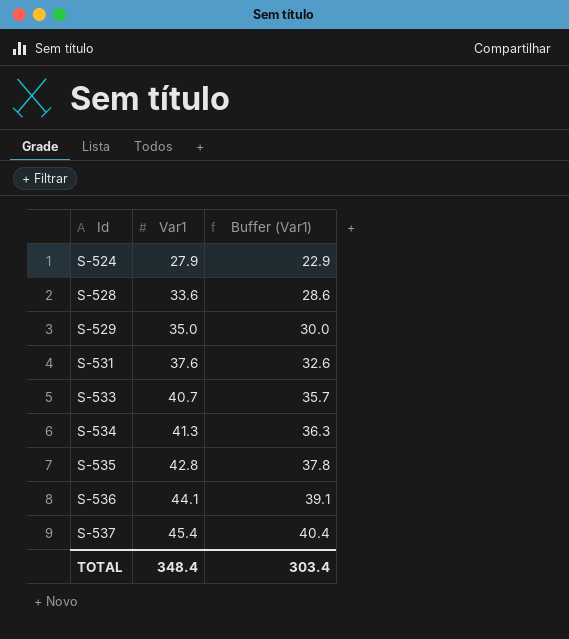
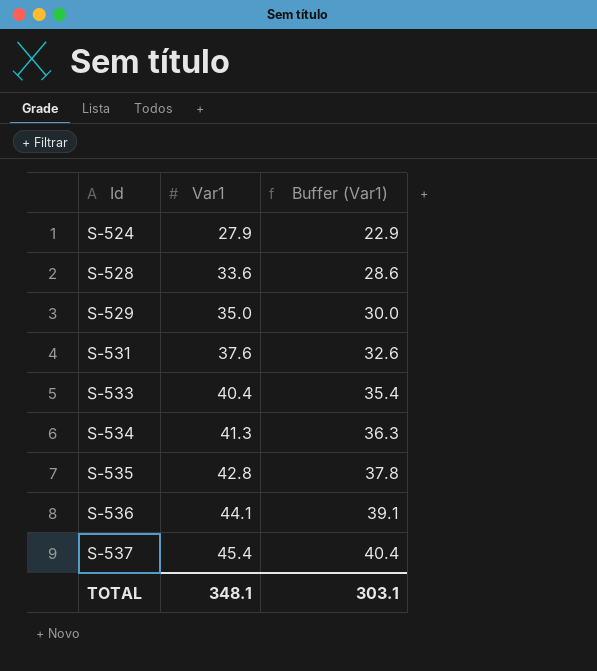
S-533 | Var1: 40.7 -> 40.4
S-533 | Buffer (Var1): 35.7 -> 35.4
TOTAL | Var1: 348.4 -> 348.1
TOTAL | Buffer (Var1): 303.4 -> 303.1

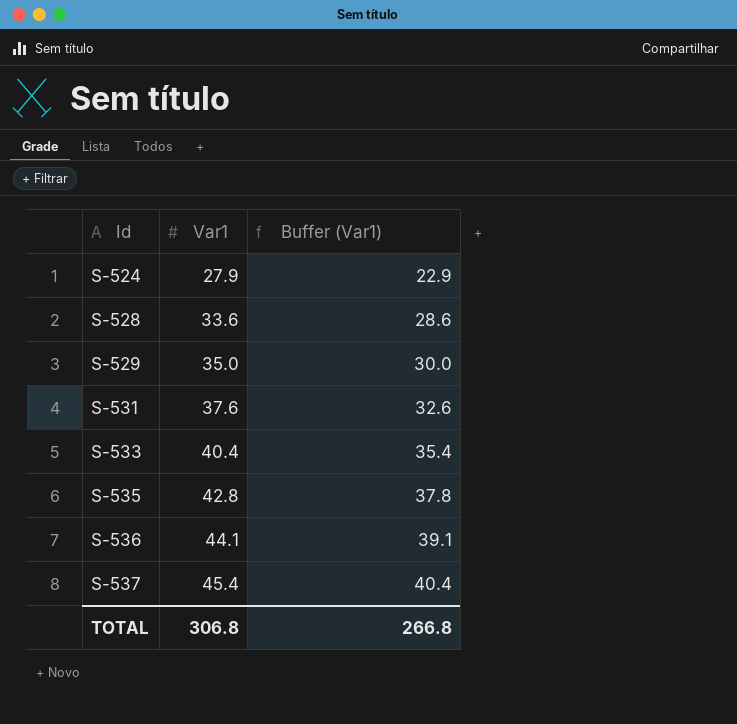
row S-534: 41.3 | 36.3 -> none
TOTAL | Var1: 348.1 -> 306.8
TOTAL | Buffer (Var1): 303.1 -> 266.8

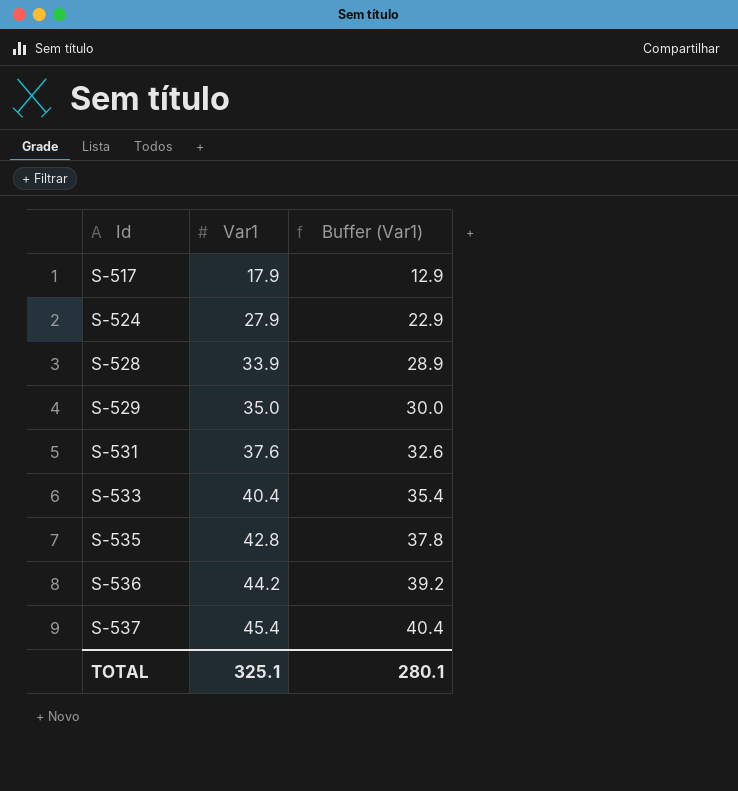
row S-517: none -> 17.9 | 12.9
S-528 | Var1: 33.6 -> 33.9
S-528 | Buffer (Var1): 28.6 -> 28.9
S-536 | Var1: 44.1 -> 44.2
S-536 | Buffer (Var1): 39.1 -> 39.2
TOTAL | Var1: 306.8 -> 325.1
TOTAL | Buffer (Var1): 266.8 -> 280.1

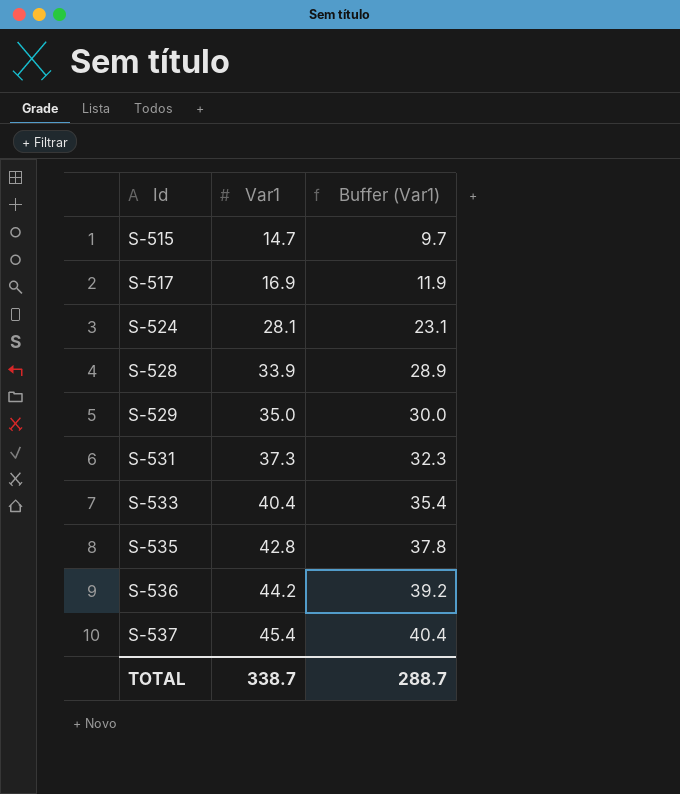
row S-515: none -> 14.7 | 9.7
S-517 | Var1: 17.9 -> 16.9
S-517 | Buffer (Var1): 12.9 -> 11.9
S-524 | Var1: 27.9 -> 28.1
S-524 | Buffer (Var1): 22.9 -> 23.1
S-531 | Var1: 37.6 -> 37.3
S-531 | Buffer (Var1): 32.6 -> 32.3
TOTAL | Var1: 325.1 -> 338.7
TOTAL | Buffer (Var1): 280.1 -> 288.7

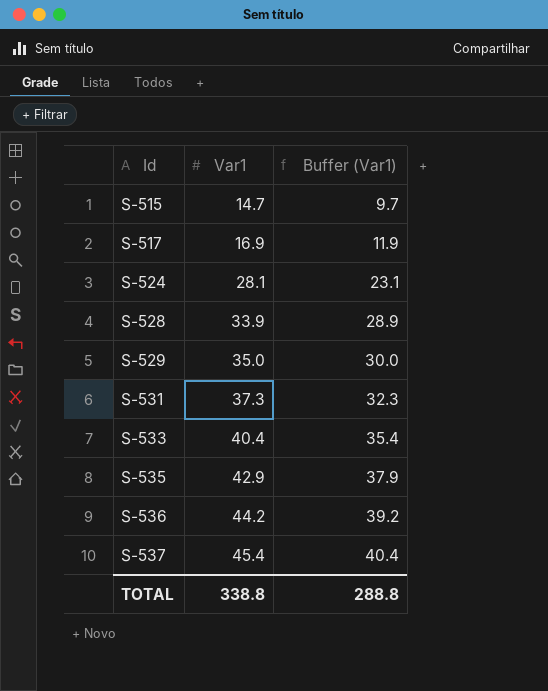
S-535 | Var1: 42.8 -> 42.9
S-535 | Buffer (Var1): 37.8 -> 37.9
TOTAL | Var1: 338.7 -> 338.8
TOTAL | Buffer (Var1): 288.7 -> 288.8

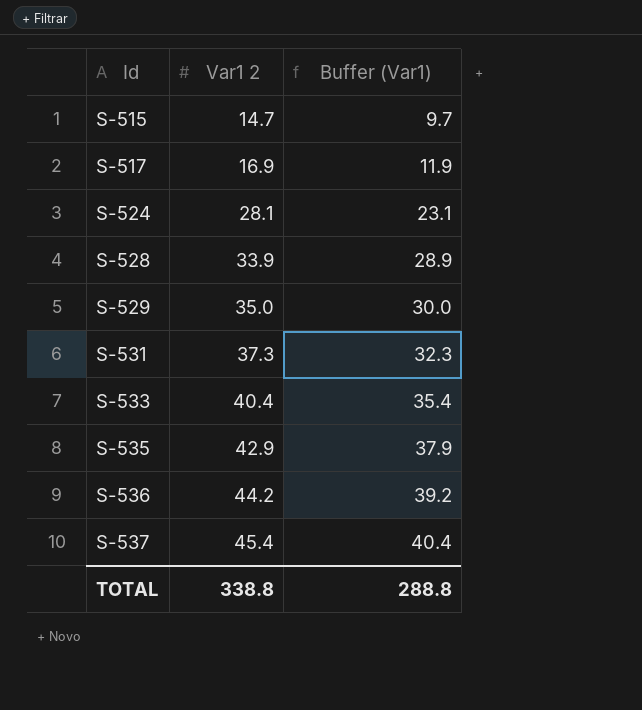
column name: Var1 -> Var1 2

